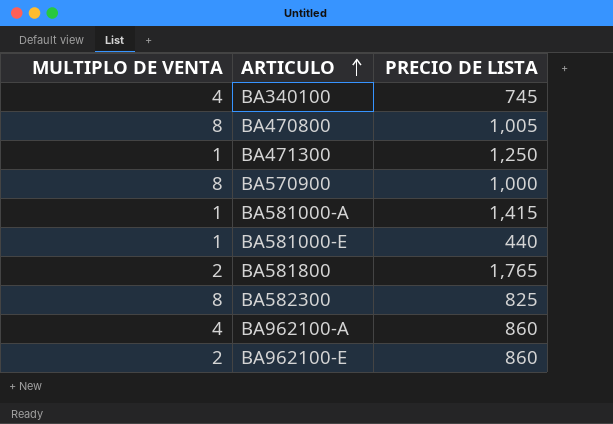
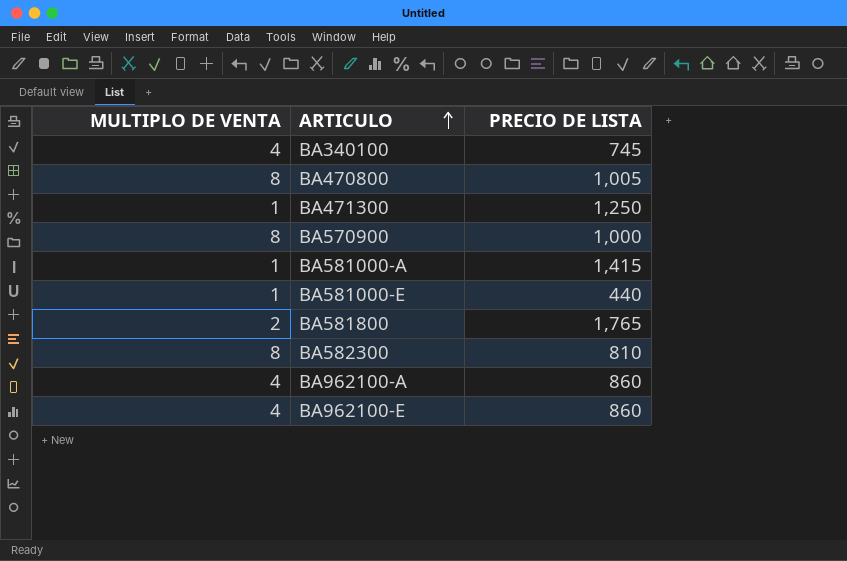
BA582300 | PRECIO DE LISTA: 825 -> 810
BA962100-E | MULTIPLO DE VENTA: 2 -> 4

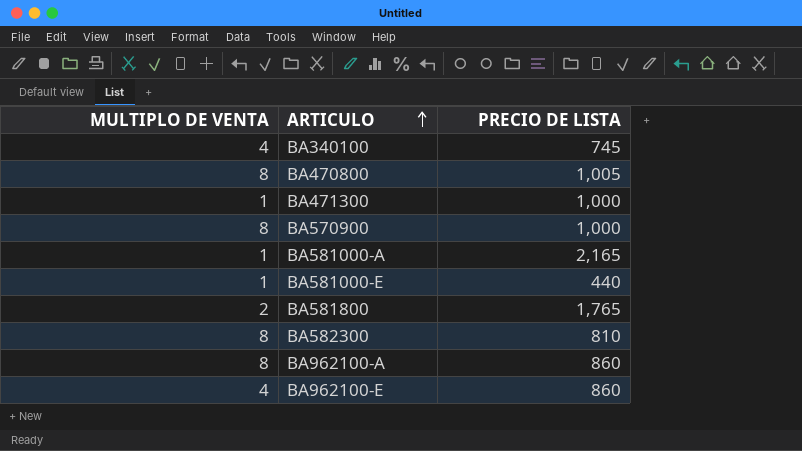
BA471300 | PRECIO DE LISTA: 1,250 -> 1,000
BA581000-A | PRECIO DE LISTA: 1,415 -> 2,165
BA962100-A | MULTIPLO DE VENTA: 4 -> 8

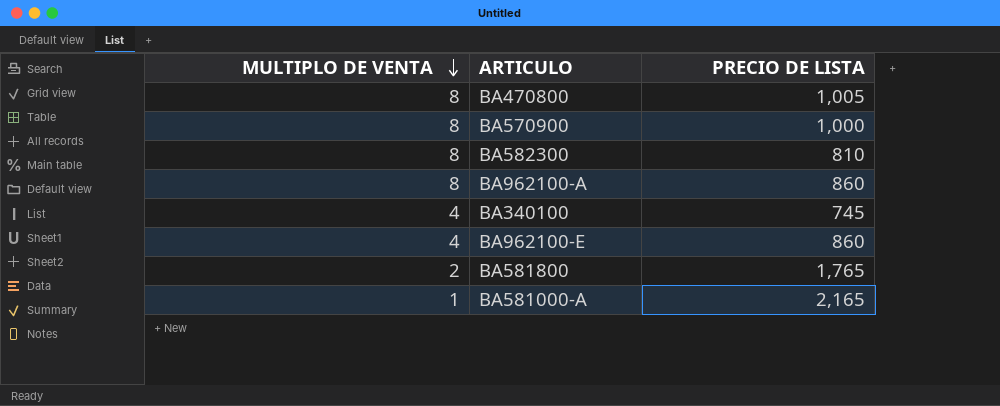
row order: ARTICULO ascending -> MULTIPLO DE VENTA descending
row BA471300: 1 | 1,000 -> none
row BA581000-E: 1 | 440 -> none

